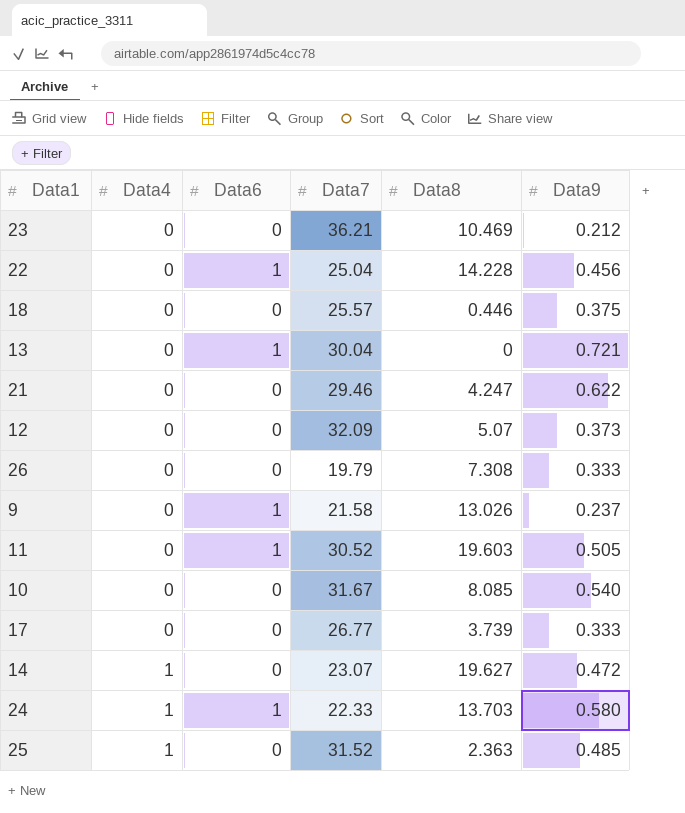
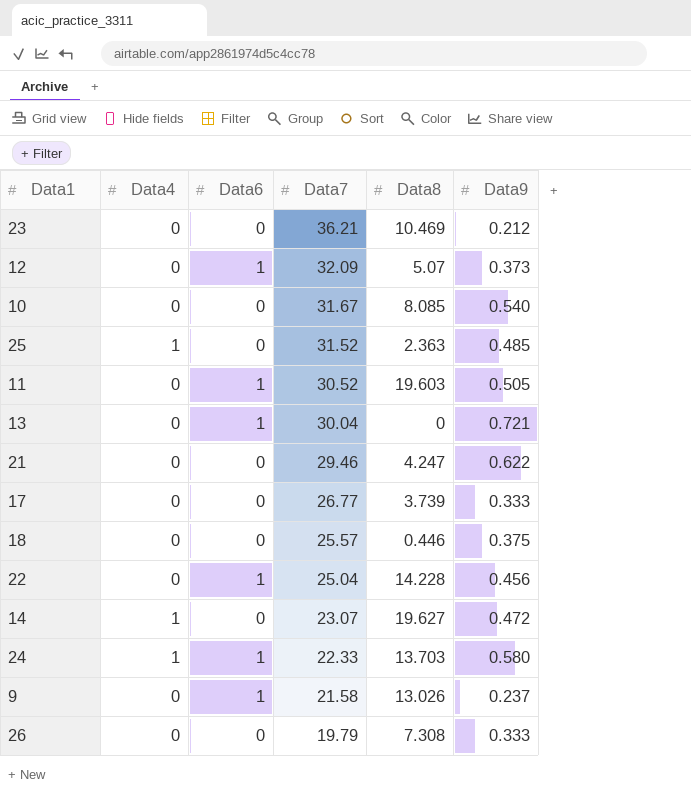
row order: Data4 ascending -> Data7 descending
12 | Data6: 0 -> 1

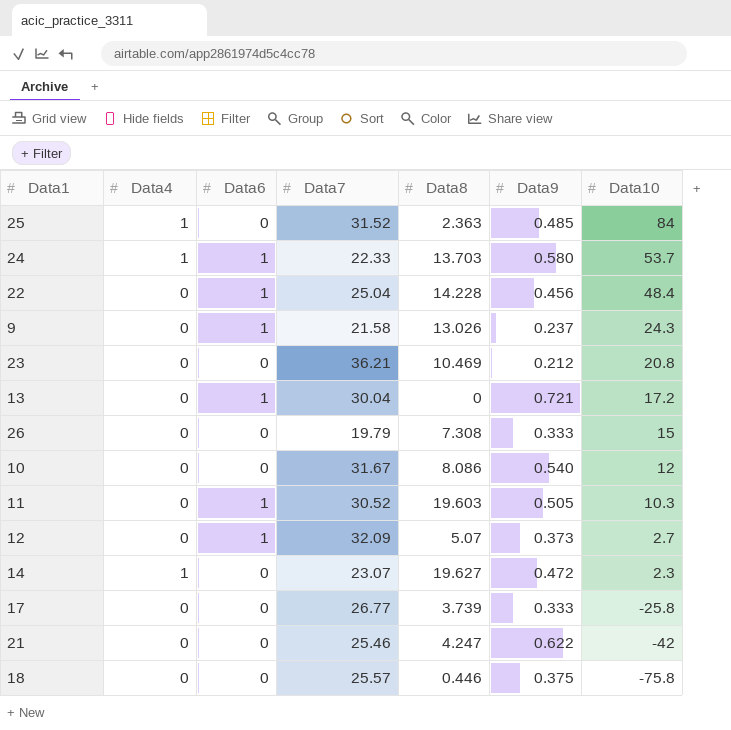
row order: Data7 descending -> Data10 descending
column Data10 | position: none -> 7
10 | Data8: 8.085 -> 8.086
21 | Data7: 29.46 -> 25.46

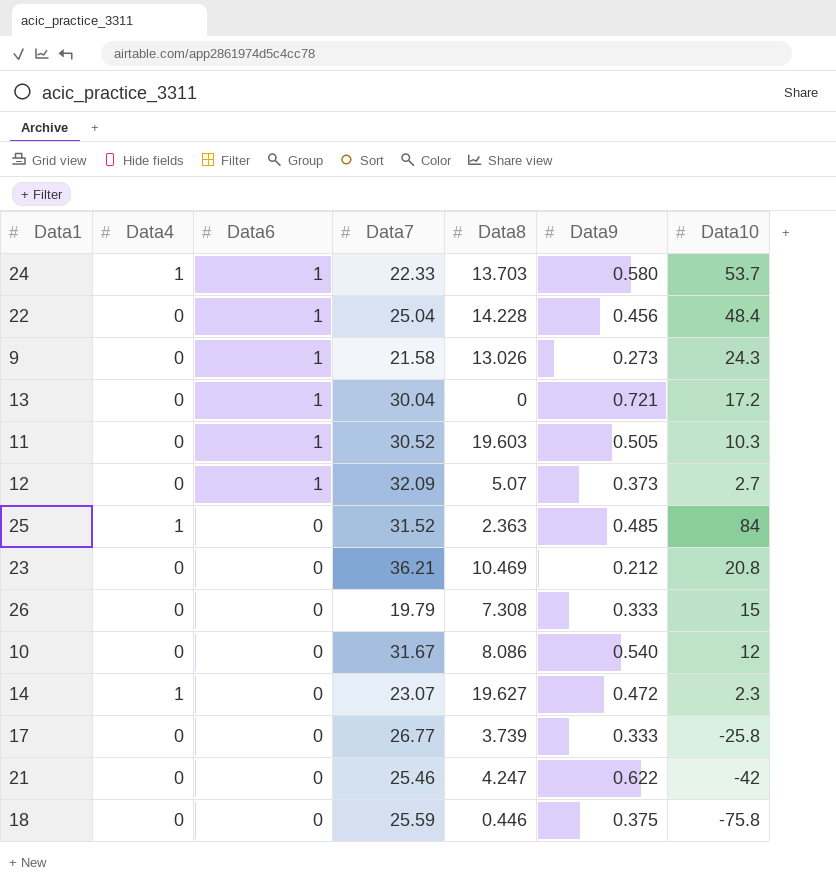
row order: Data10 descending -> Data6 descending
9 | Data9: 0.237 -> 0.273
18 | Data7: 25.57 -> 25.59

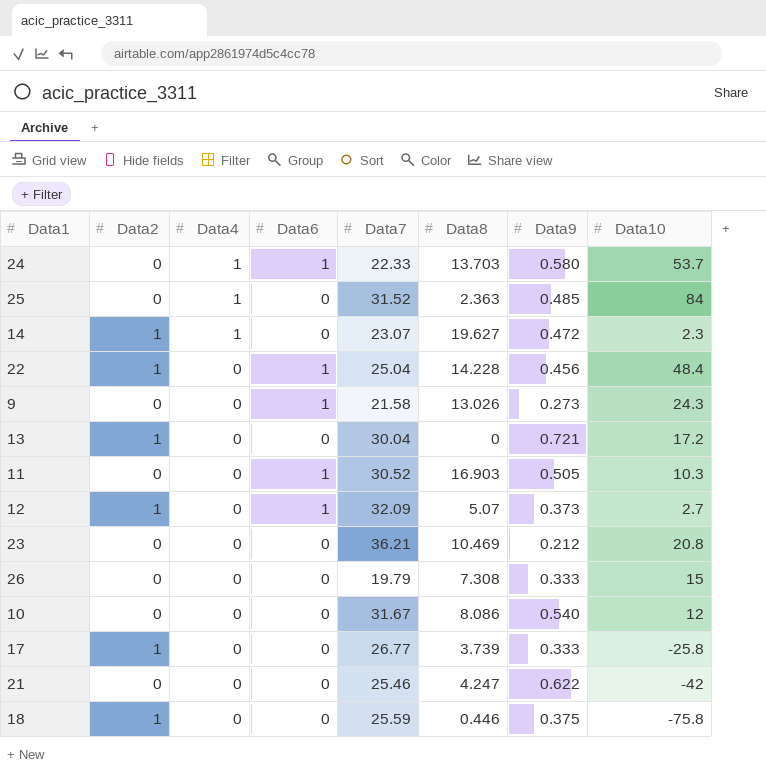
row order: Data6 descending -> Data4 descending
column Data2 | position: none -> 2
13 | Data6: 1 -> 0
11 | Data8: 19.603 -> 16.903

